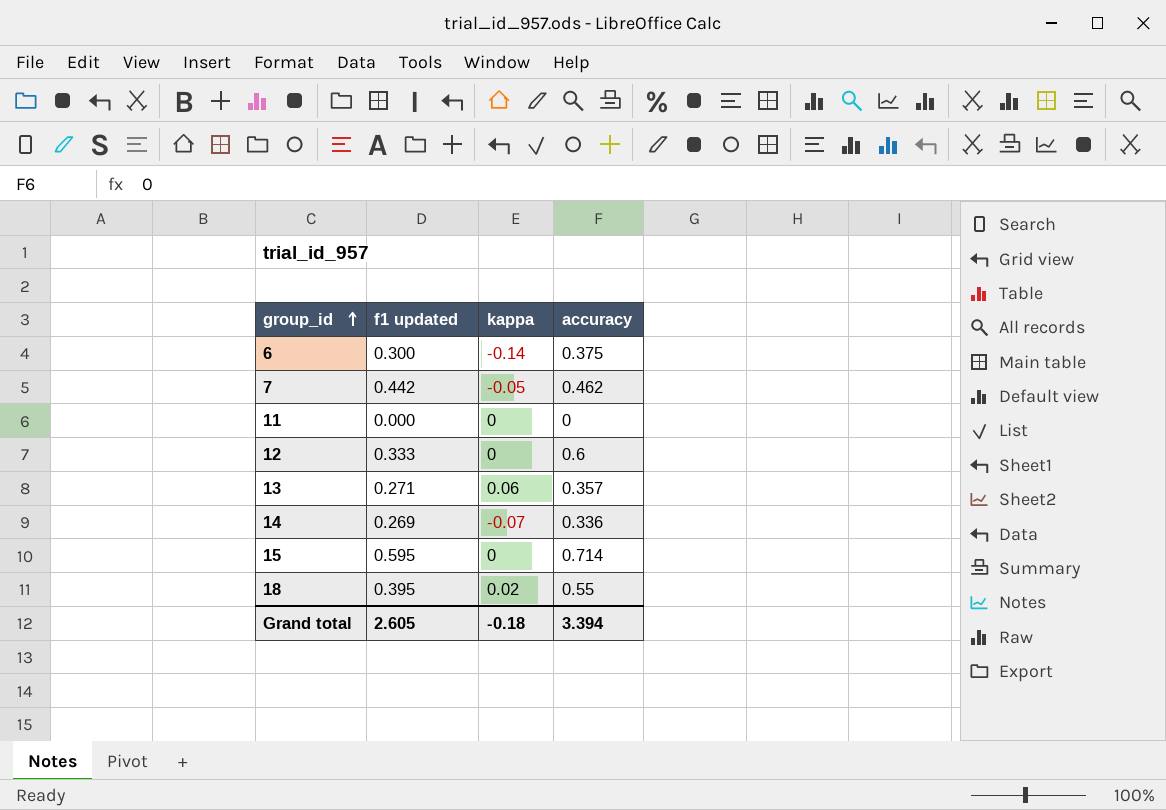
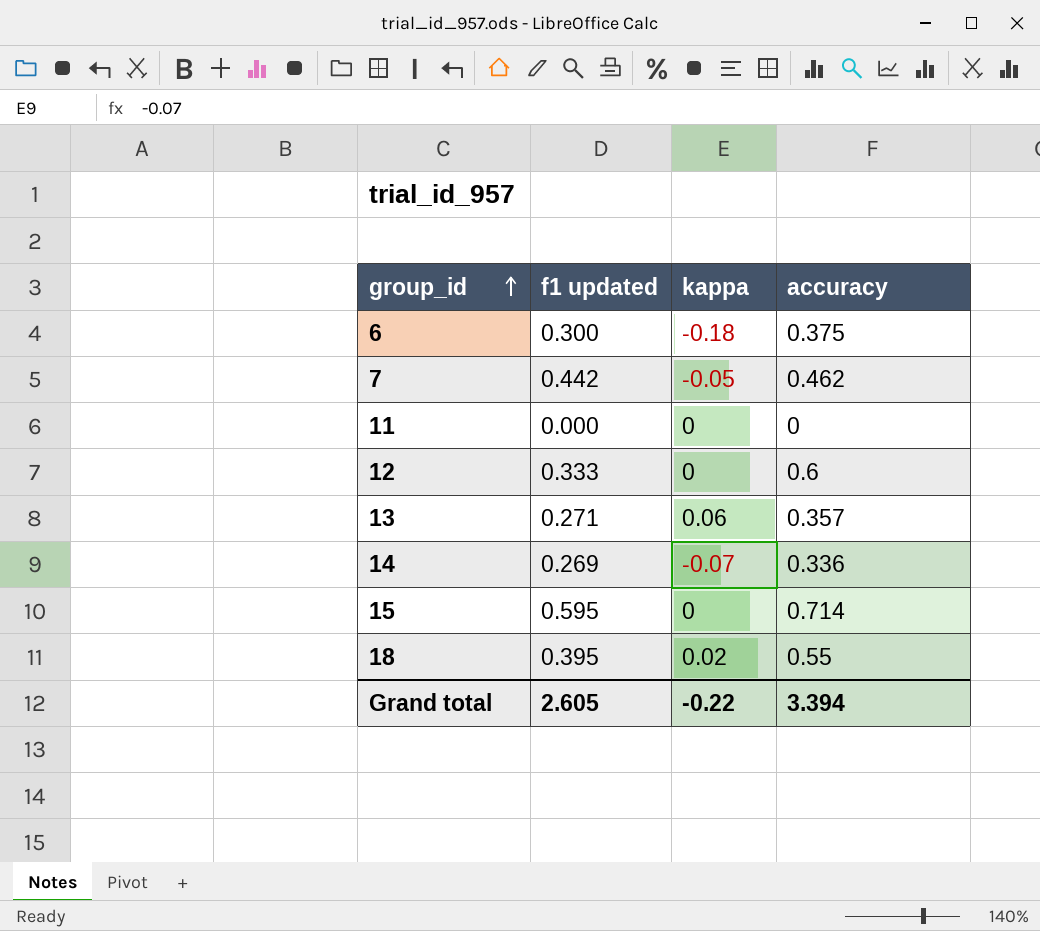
6 | kappa: -0.14 -> -0.18
Grand total | kappa: -0.18 -> -0.22

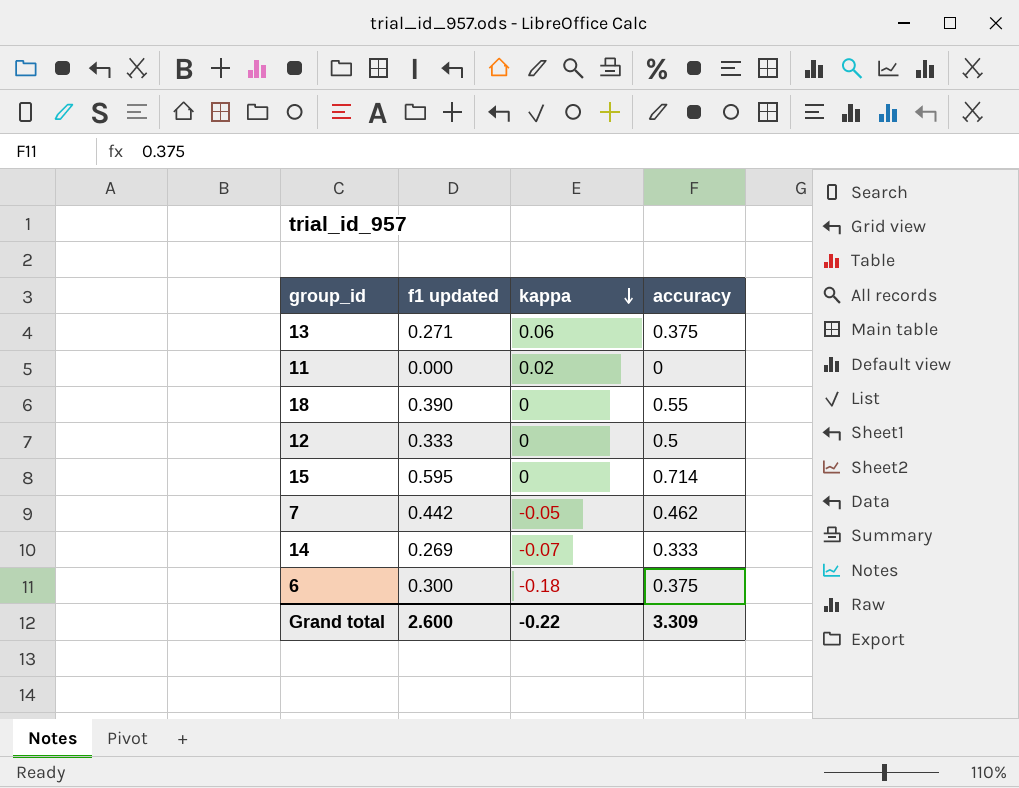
row order: group_id ascending -> kappa descending
13 | accuracy: 0.357 -> 0.375
11 | kappa: 0 -> 0.02
18 | f1 updated: 0.395 -> 0.390
18 | kappa: 0.02 -> 0
12 | accuracy: 0.6 -> 0.5
14 | accuracy: 0.336 -> 0.333
Grand total | f1 updated: 2.605 -> 2.600
Grand total | accuracy: 3.394 -> 3.309

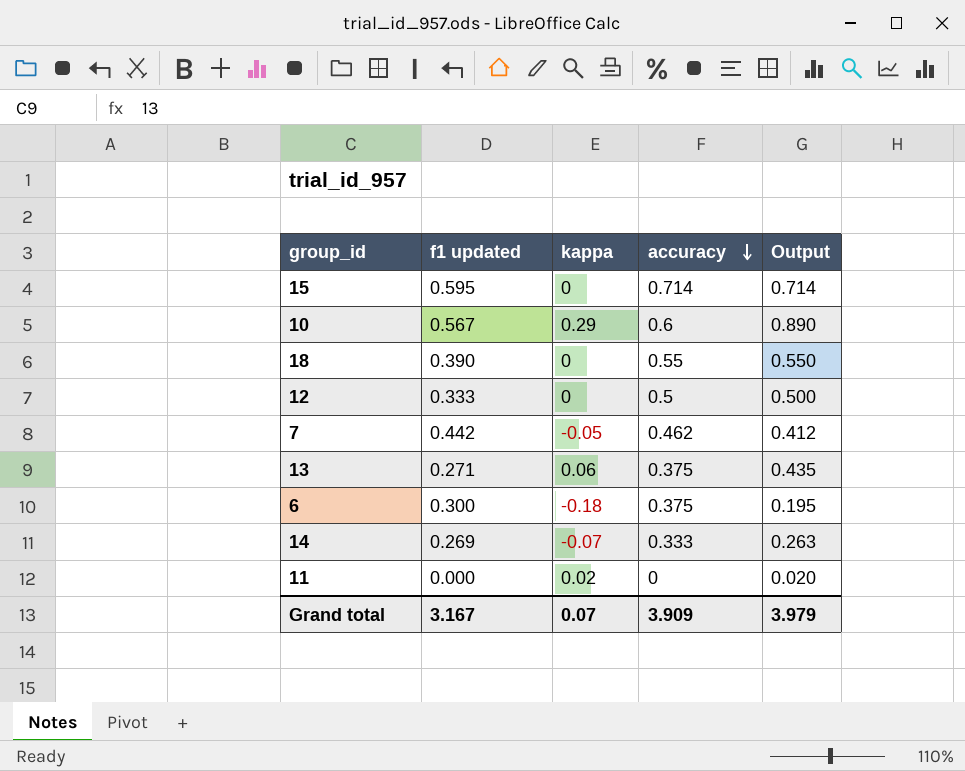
row order: kappa descending -> accuracy descending
column Output | formula: none -> [kappa] + [accuracy]
row 10: none -> 0.567 | 0.29 | 0.6 | 0.890
Grand total | f1 updated: 2.600 -> 3.167
Grand total | kappa: -0.22 -> 0.07
Grand total | accuracy: 3.309 -> 3.909

